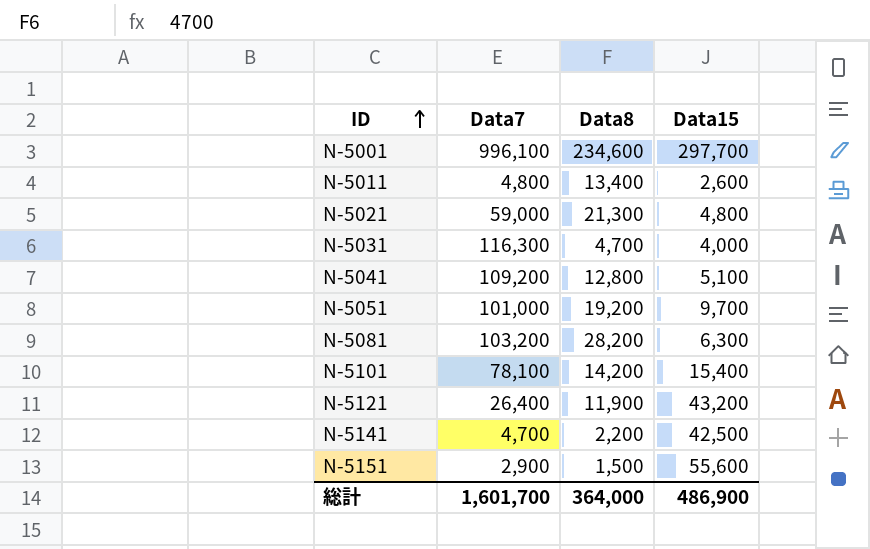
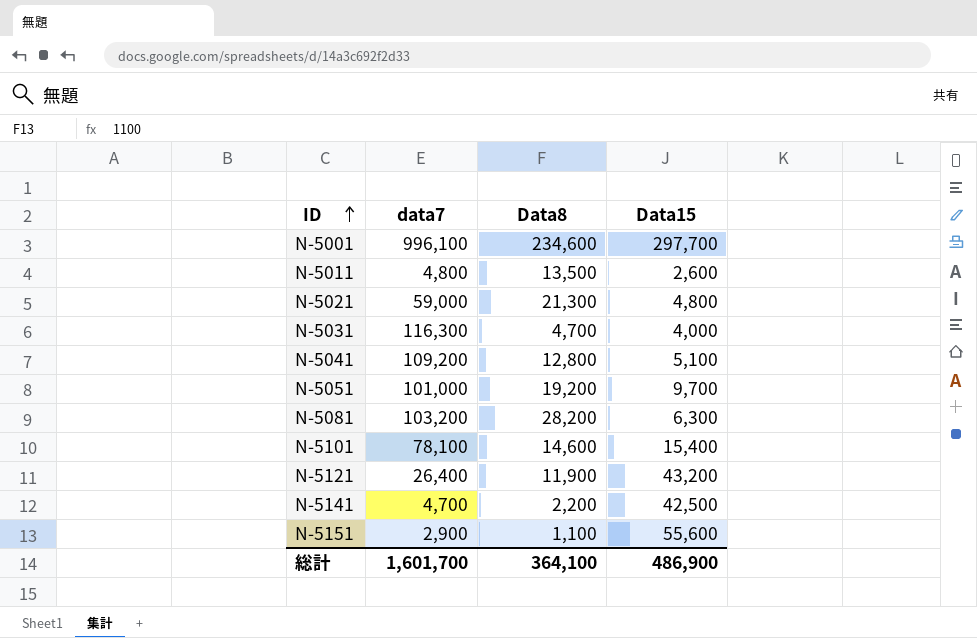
column name: Data7 -> data7
N-5011 | Data8: 13,400 -> 13,500
N-5101 | Data8: 14,200 -> 14,600
N-5151 | Data8: 1,500 -> 1,100
総計 | Data8: 364,000 -> 364,100

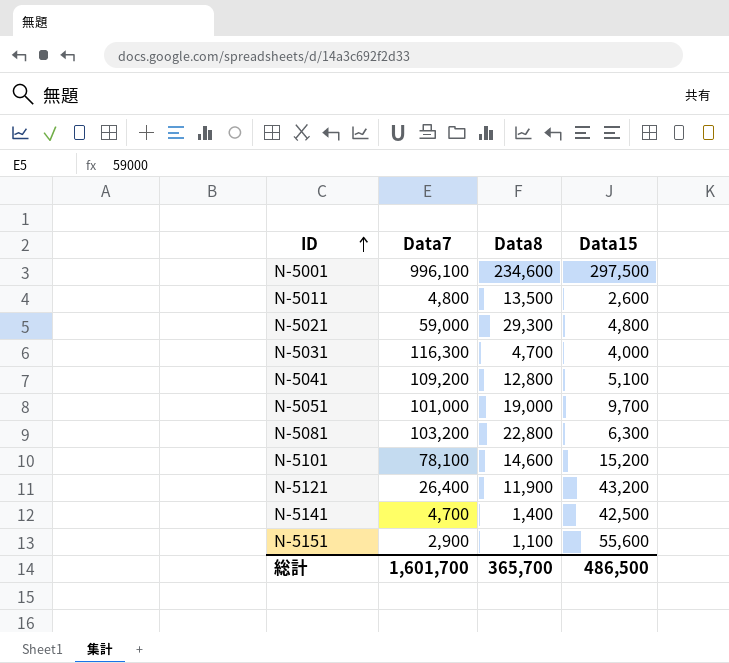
column name: data7 -> Data7
N-5001 | Data15: 297,700 -> 297,500
N-5021 | Data8: 21,300 -> 29,300
N-5051 | Data8: 19,200 -> 19,000
N-5081 | Data8: 28,200 -> 22,800
N-5101 | Data15: 15,400 -> 15,200
N-5141 | Data8: 2,200 -> 1,400
総計 | Data8: 364,100 -> 365,700
総計 | Data15: 486,900 -> 486,500

